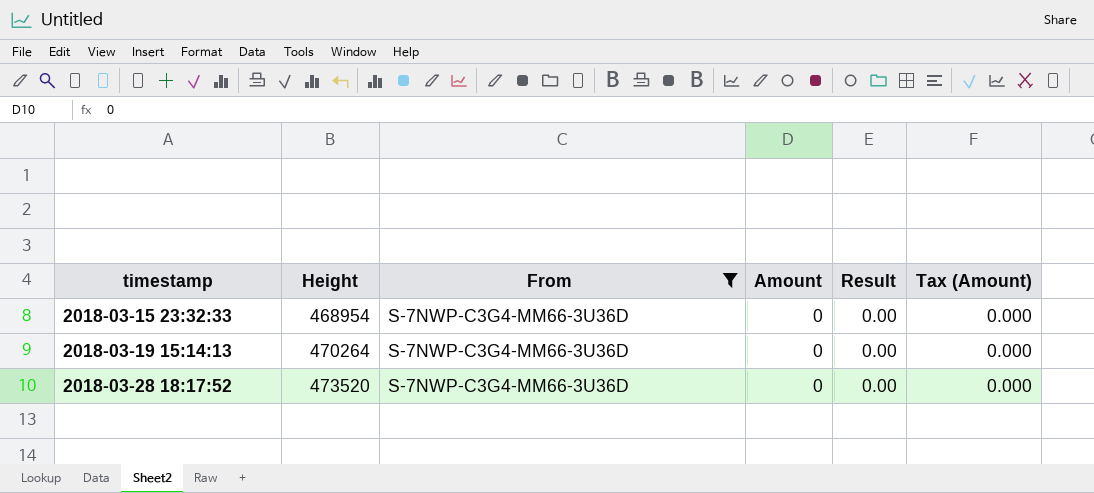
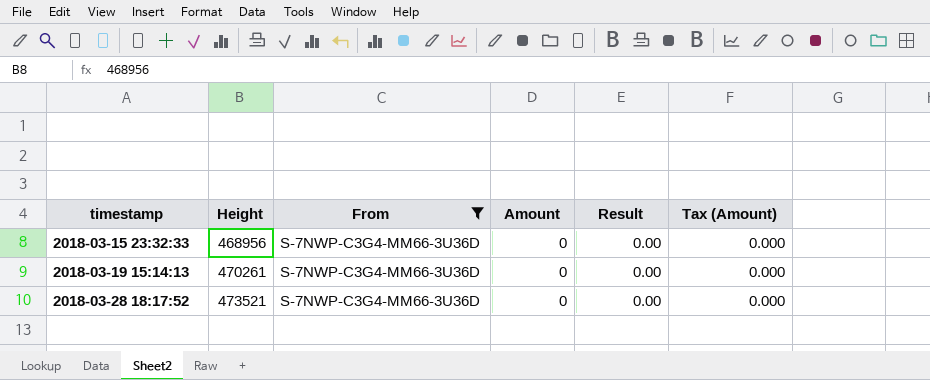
2018-03-15 23:32:33 | Height: 468954 -> 468956
2018-03-19 15:14:13 | Height: 470264 -> 470261
2018-03-28 18:17:52 | Height: 473520 -> 473521

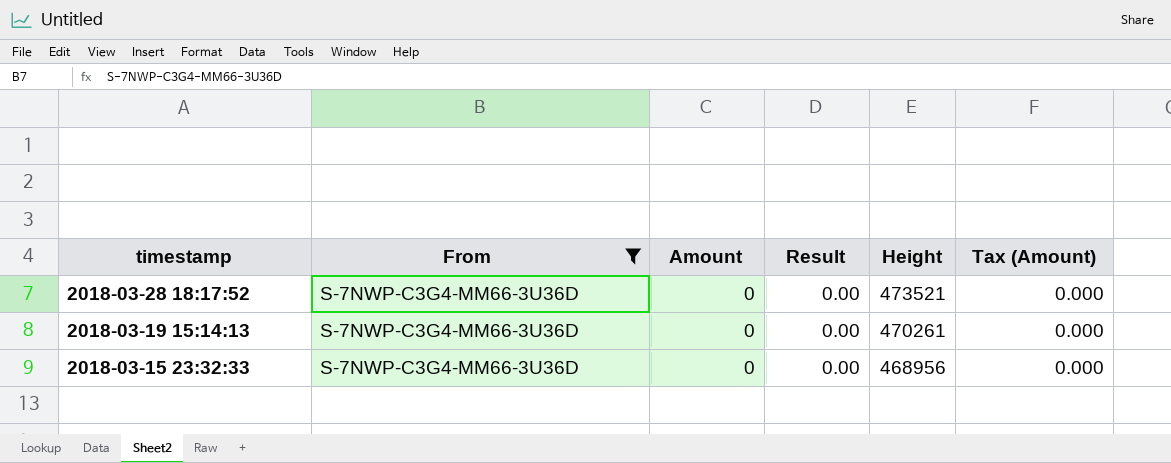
row order: timestamp ascending -> timestamp descending
column Height | position: 2 -> 5

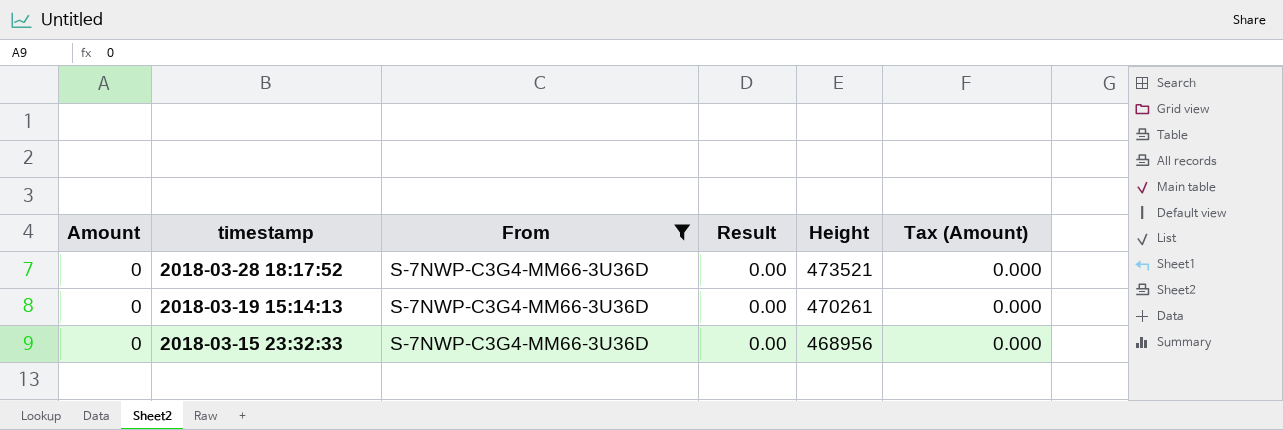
column Amount | position: 3 -> 1

